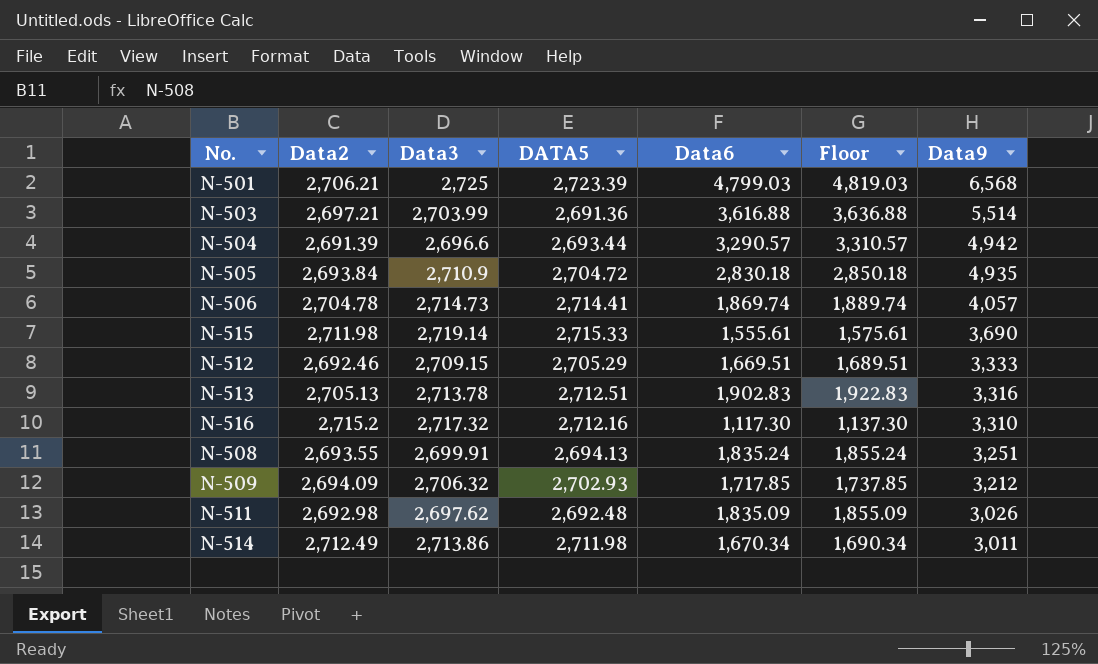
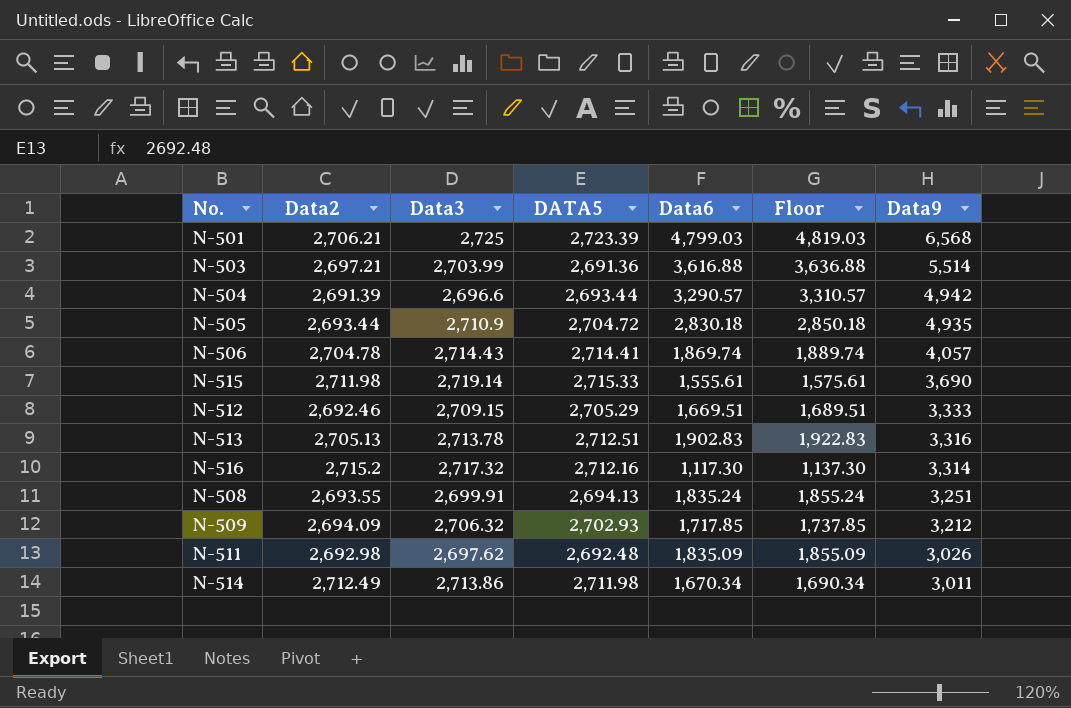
N-505 | Data2: 2,693.84 -> 2,693.44
N-506 | Data3: 2,714.73 -> 2,714.43
N-516 | Data9: 3,310 -> 3,314

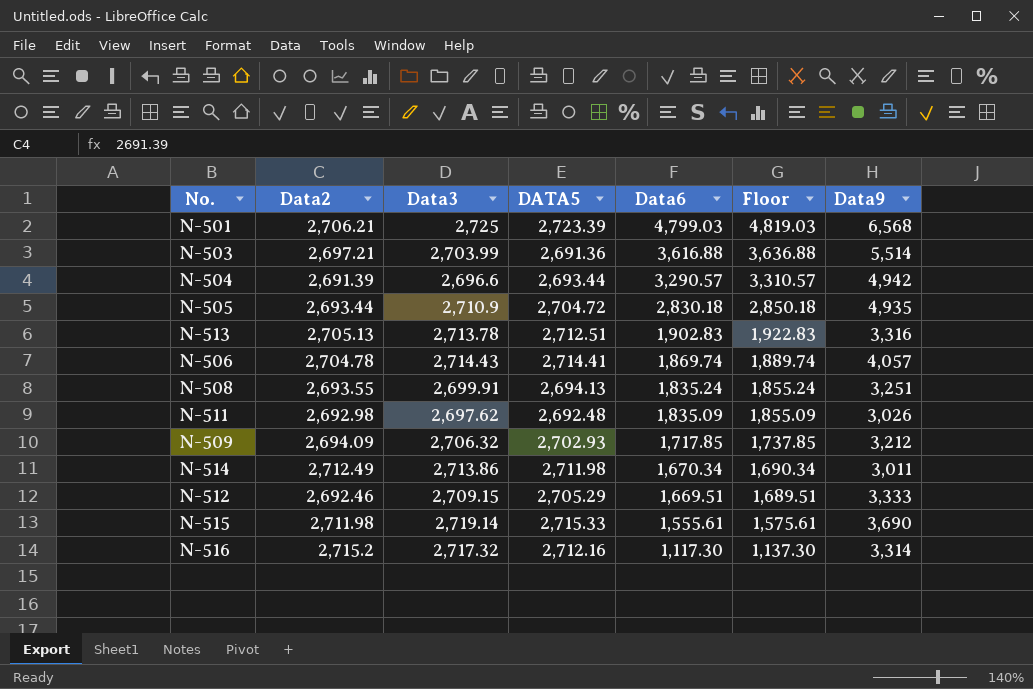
row order: Data9 descending -> Data6 descending

